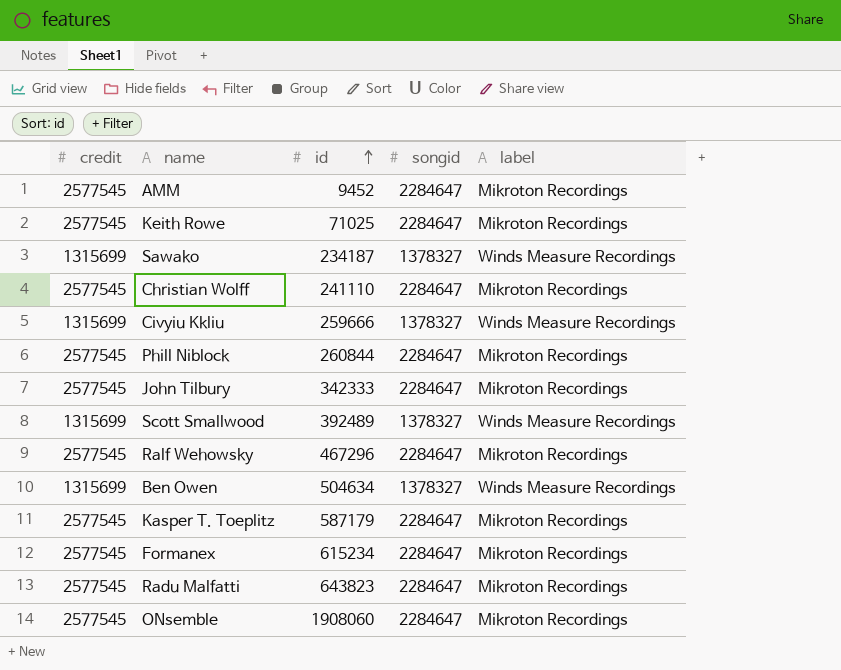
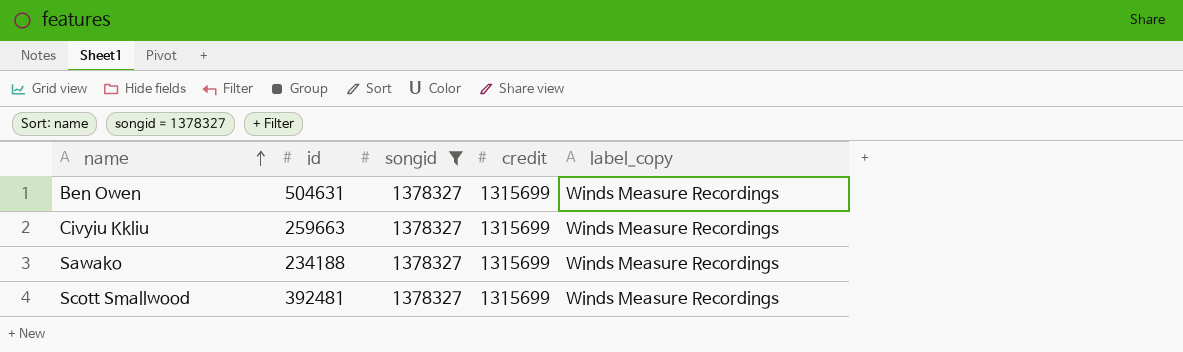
filter: none -> songid = 1378327
row order: id ascending -> name ascending
column credit | position: 1 -> 4
column name: label -> label_copy
Ben Owen | id: 504634 -> 504631
Civyiu Kkliu | id: 259666 -> 259663
Sawako | id: 234187 -> 234188
Scott Smallwood | id: 392489 -> 392481

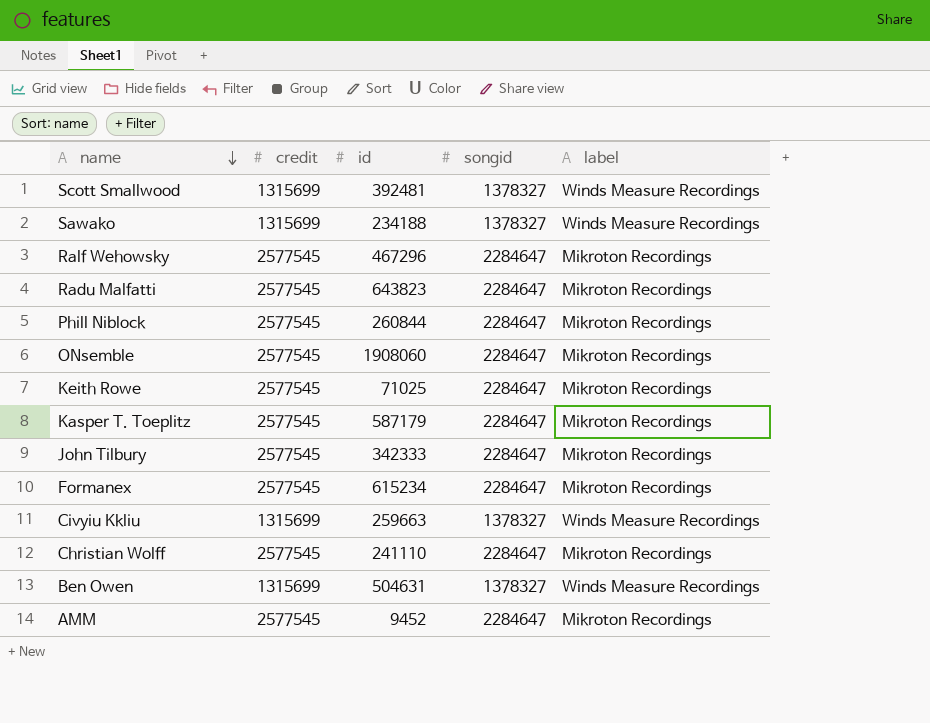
filter: songid = 1378327 -> none
row order: name ascending -> name descending
column credit | position: 4 -> 2
column name: label_copy -> label

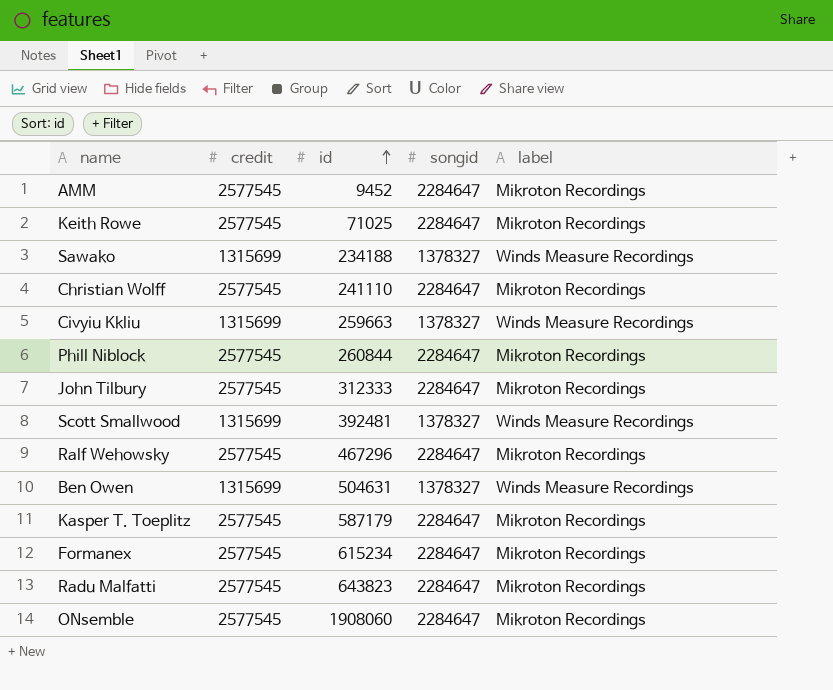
row order: name descending -> id ascending
John Tilbury | id: 342333 -> 312333

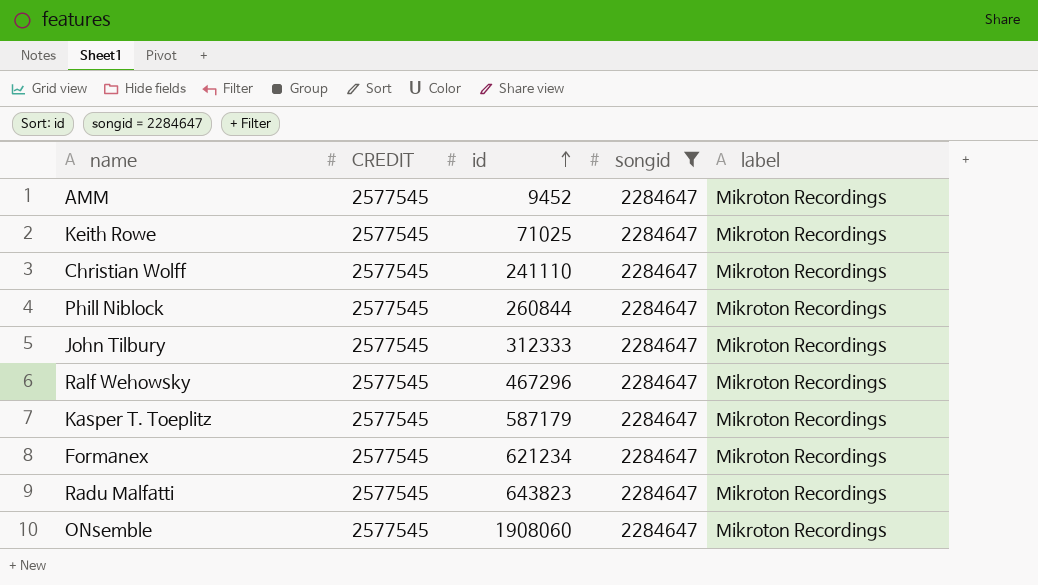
filter: none -> songid = 2284647
column name: credit -> CREDIT
Formanex | id: 615234 -> 621234

